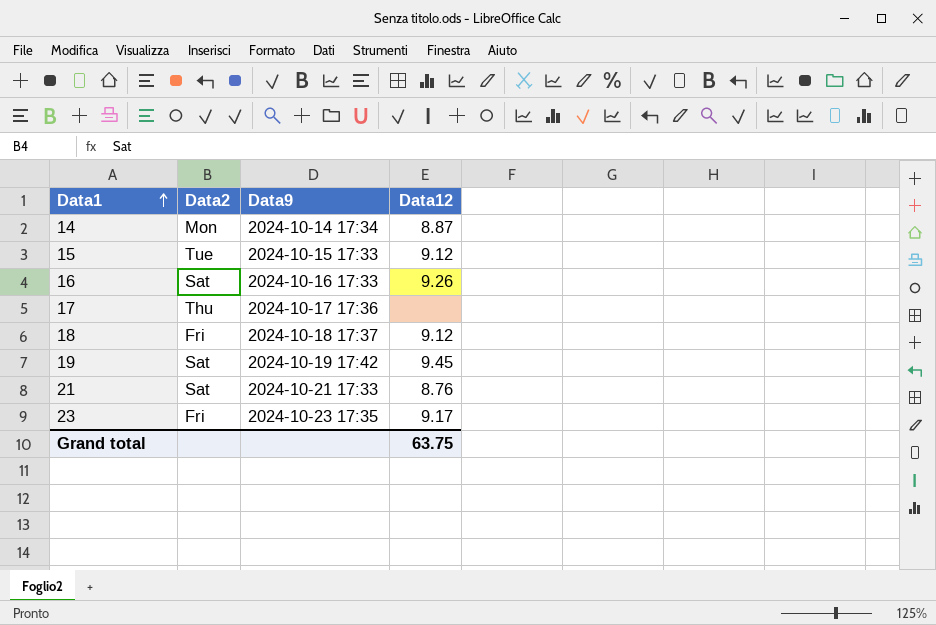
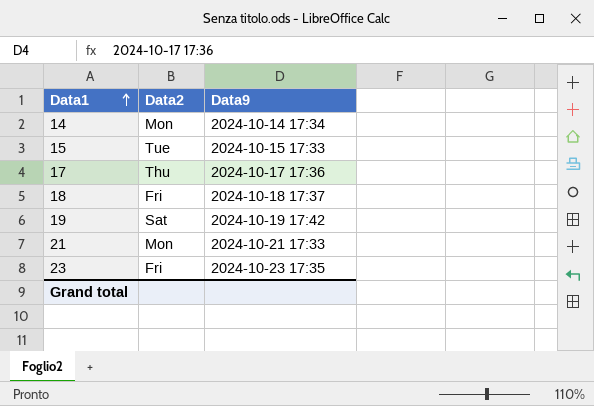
column Data12 | position: 4 -> none
row 16: Sat | 2024-10-16 17:33 | 9.26 -> none
21 | Data2: Sat -> Mon

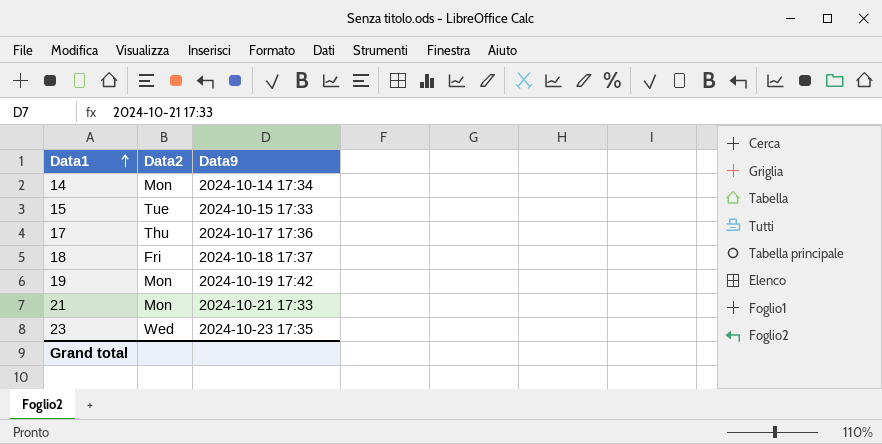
19 | Data2: Sat -> Mon
23 | Data2: Fri -> Wed

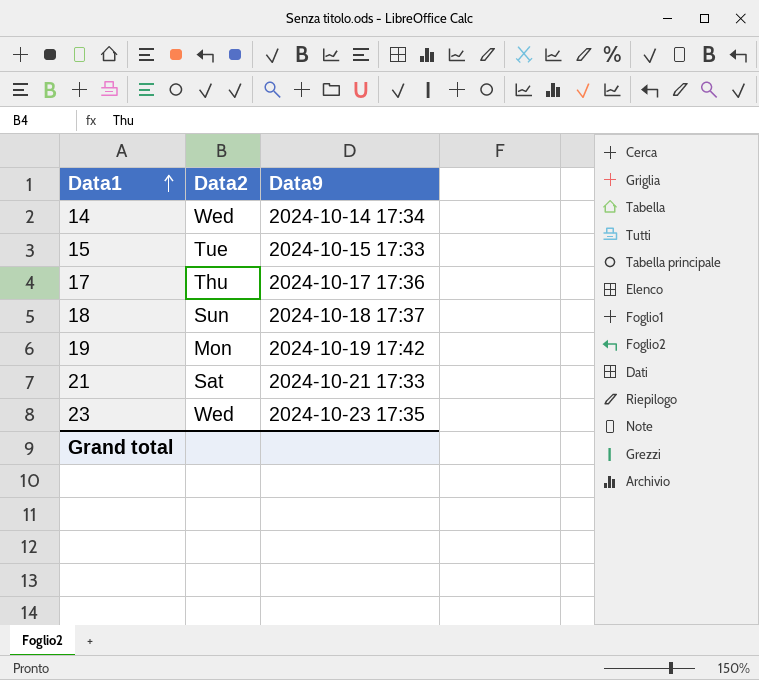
14 | Data2: Mon -> Wed
18 | Data2: Fri -> Sun
21 | Data2: Mon -> Sat

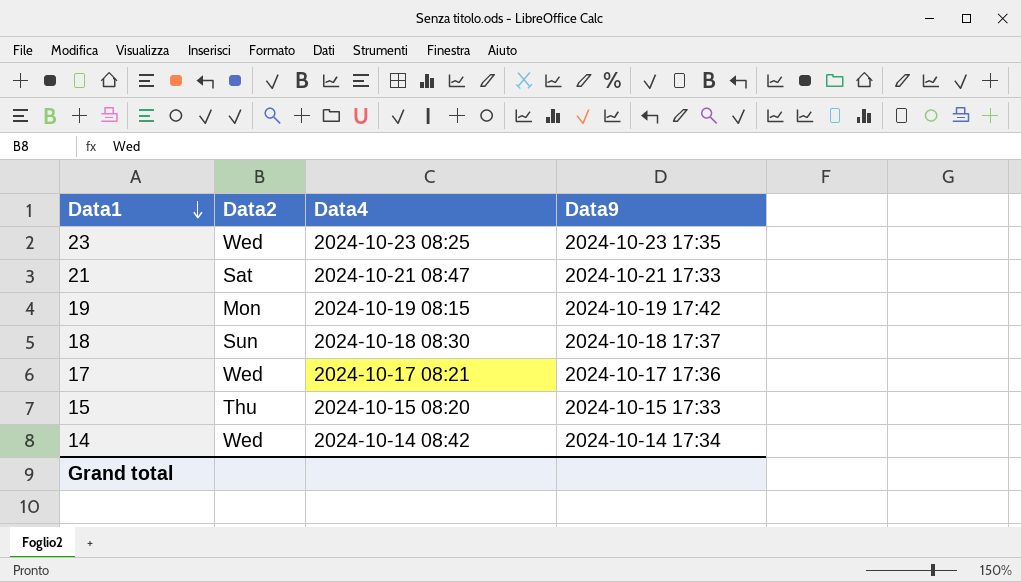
row order: Data1 ascending -> Data1 descending
column Data4 | position: none -> 3
17 | Data2: Thu -> Wed
15 | Data2: Tue -> Thu

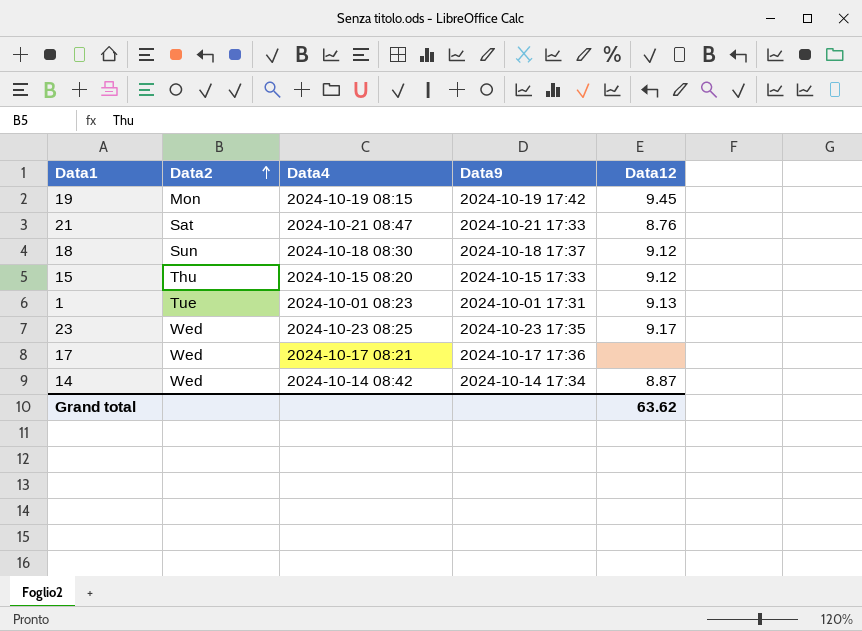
row order: Data1 descending -> Data2 ascending
column Data12 | position: none -> 5
row 1: none -> Tue | 2024-10-01 08:23 | 2024-10-01 17:31 | 9.13

